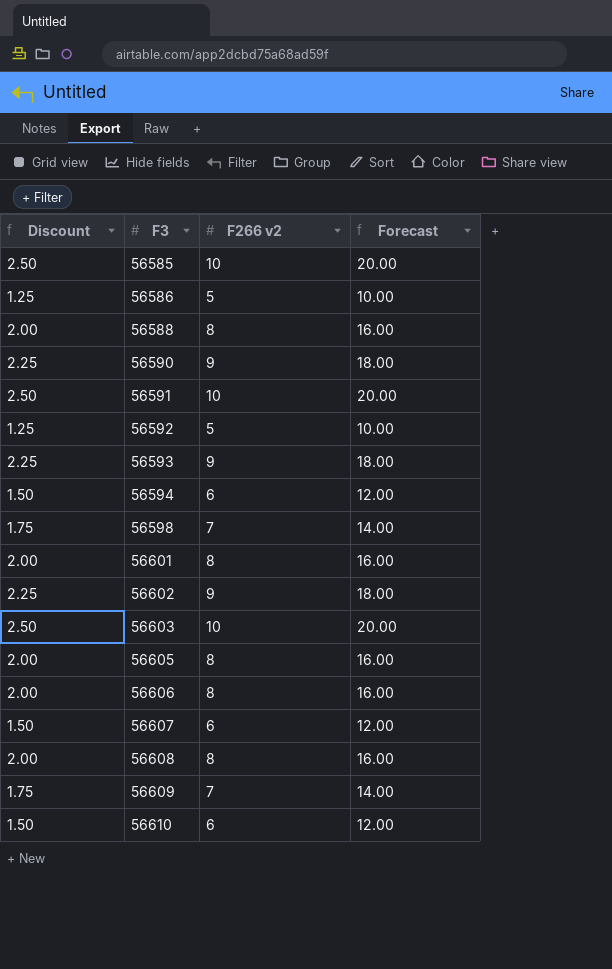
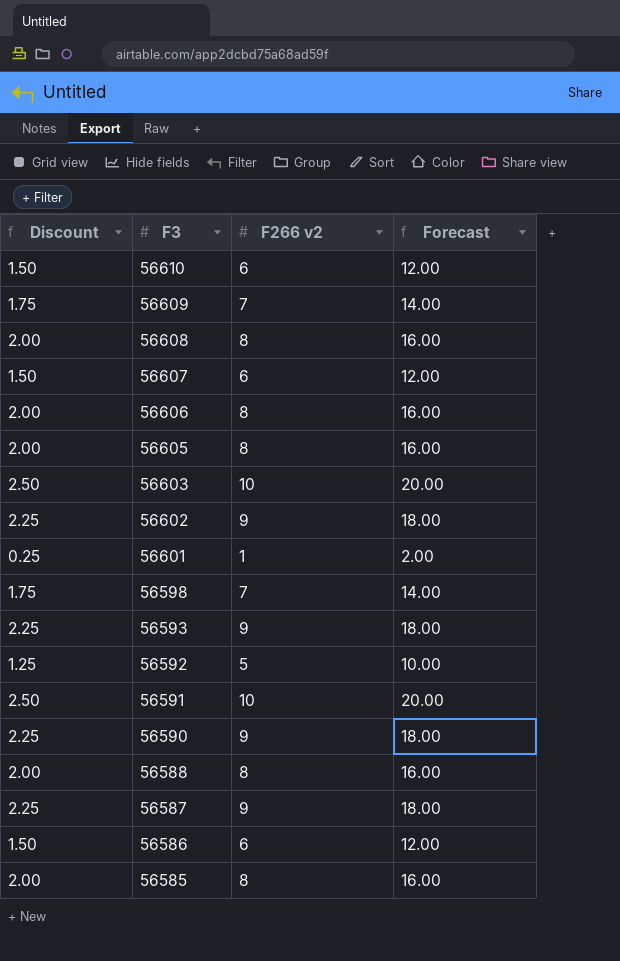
row order: F3 ascending -> F3 descending
row 56594: 1.50 | 6 | 12.00 -> none
56601 | Discount: 2.00 -> 0.25
56601 | F266 v2: 8 -> 1
56601 | Forecast: 16.00 -> 2.00
row 56587: none -> 2.25 | 9 | 18.00
56586 | Discount: 1.25 -> 1.50
56586 | F266 v2: 5 -> 6
56586 | Forecast: 10.00 -> 12.00
56585 | Discount: 2.50 -> 2.00
56585 | F266 v2: 10 -> 8
56585 | Forecast: 20.00 -> 16.00

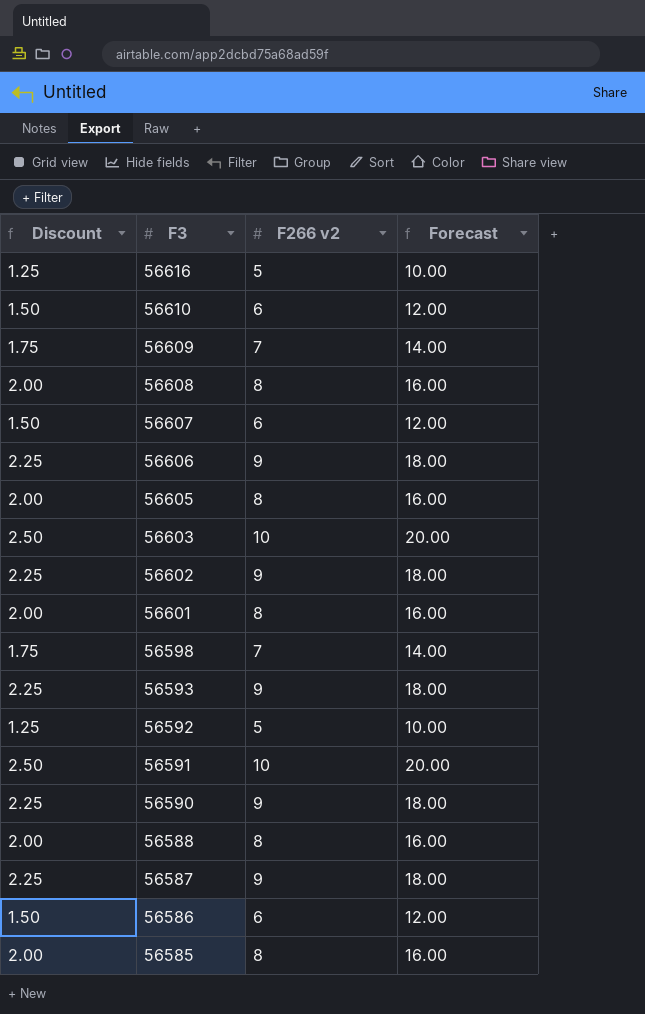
row 56616: none -> 1.25 | 5 | 10.00
56606 | Discount: 2.00 -> 2.25
56606 | F266 v2: 8 -> 9
56606 | Forecast: 16.00 -> 18.00
56601 | Discount: 0.25 -> 2.00
56601 | F266 v2: 1 -> 8
56601 | Forecast: 2.00 -> 16.00

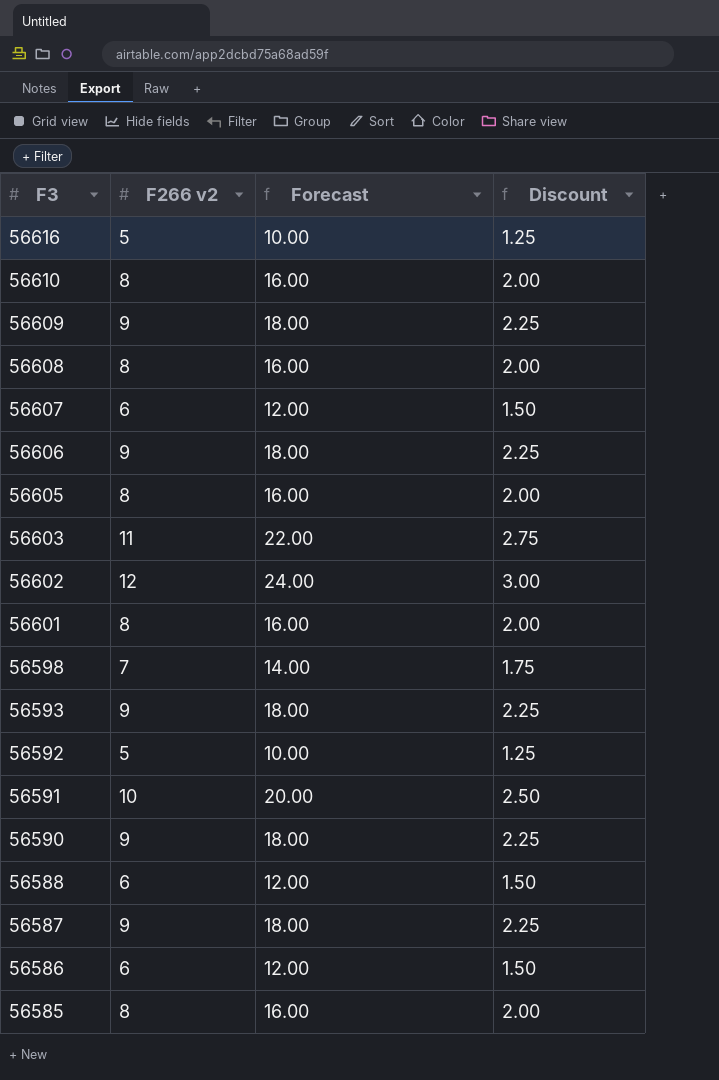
column Discount | position: 1 -> 4
56610 | F266 v2: 6 -> 8
56610 | Forecast: 12.00 -> 16.00
56610 | Discount: 1.50 -> 2.00
56609 | F266 v2: 7 -> 9
56609 | Forecast: 14.00 -> 18.00
56609 | Discount: 1.75 -> 2.25
56603 | F266 v2: 10 -> 11
56603 | Forecast: 20.00 -> 22.00
56603 | Discount: 2.50 -> 2.75
56602 | F266 v2: 9 -> 12
56602 | Forecast: 18.00 -> 24.00
56602 | Discount: 2.25 -> 3.00
56588 | F266 v2: 8 -> 6
56588 | Forecast: 16.00 -> 12.00
56588 | Discount: 2.00 -> 1.50

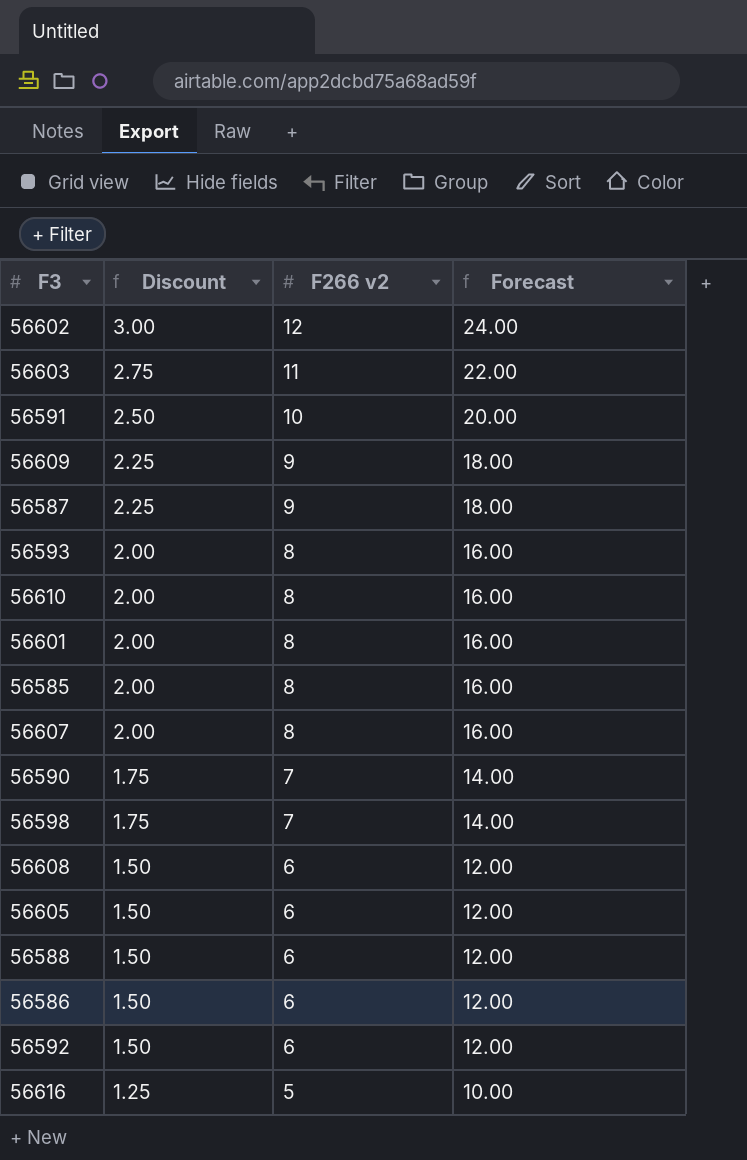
row order: F3 descending -> Discount descending
column Discount | position: 4 -> 2
row 56606: 9 | 18.00 | 2.25 -> none
56593 | Discount: 2.25 -> 2.00
56593 | F266 v2: 9 -> 8
56593 | Forecast: 18.00 -> 16.00
56607 | Discount: 1.50 -> 2.00
56607 | F266 v2: 6 -> 8
56607 | Forecast: 12.00 -> 16.00
56590 | Discount: 2.25 -> 1.75
56590 | F266 v2: 9 -> 7
56590 | Forecast: 18.00 -> 14.00
56608 | Discount: 2.00 -> 1.50
56608 | F266 v2: 8 -> 6
56608 | Forecast: 16.00 -> 12.00
56605 | Discount: 2.00 -> 1.50
56605 | F266 v2: 8 -> 6
56605 | Forecast: 16.00 -> 12.00
56592 | Discount: 1.25 -> 1.50
56592 | F266 v2: 5 -> 6
56592 | Forecast: 10.00 -> 12.00

